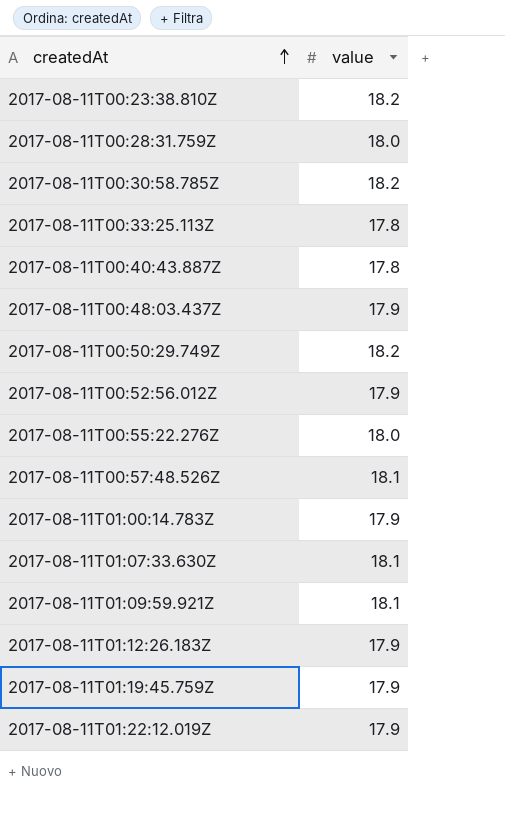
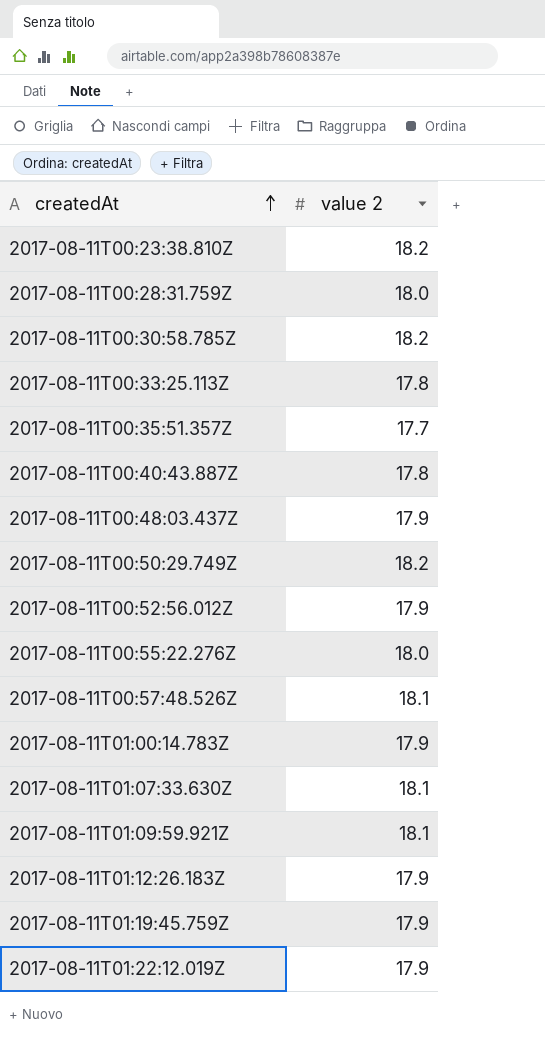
column name: value -> value 2
row 2017-08-11T00:35:51.357Z: none -> 17.7

